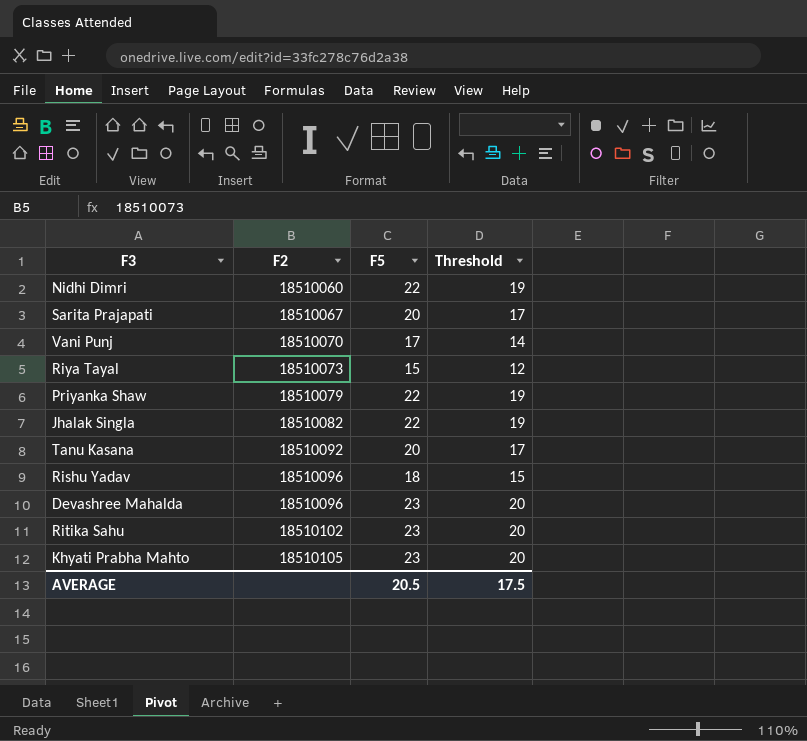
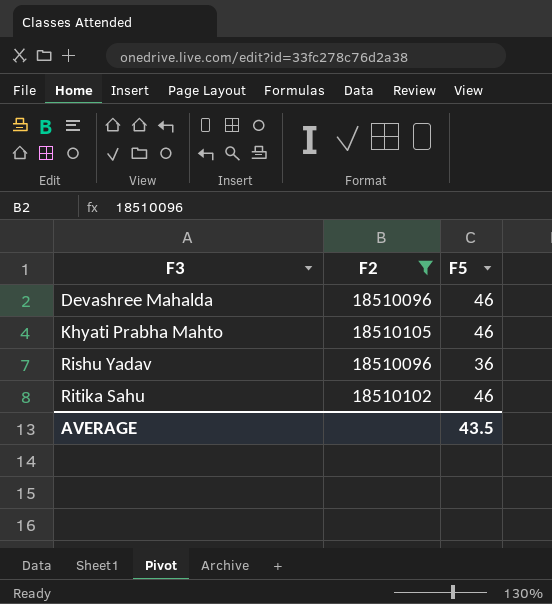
filter: none -> F2 >= 18510096
row order: F2 ascending -> F3 ascending
column Threshold | formula: [F5] - 3 -> none
Devashree Mahalda | F5: 23 -> 46
Khyati Prabha Mahto | F5: 23 -> 46
Rishu Yadav | F5: 18 -> 36
Ritika Sahu | F5: 23 -> 46
AVERAGE | F5: 20.5 -> 43.5

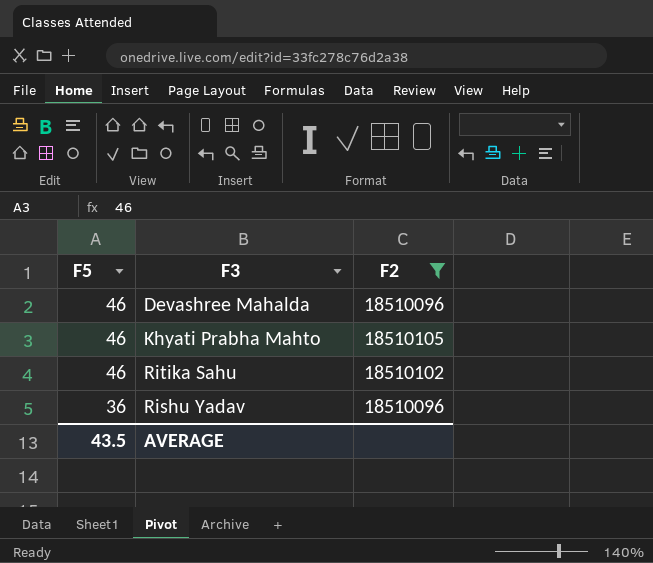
row order: F3 ascending -> F5 descending
column F5 | position: 3 -> 1

